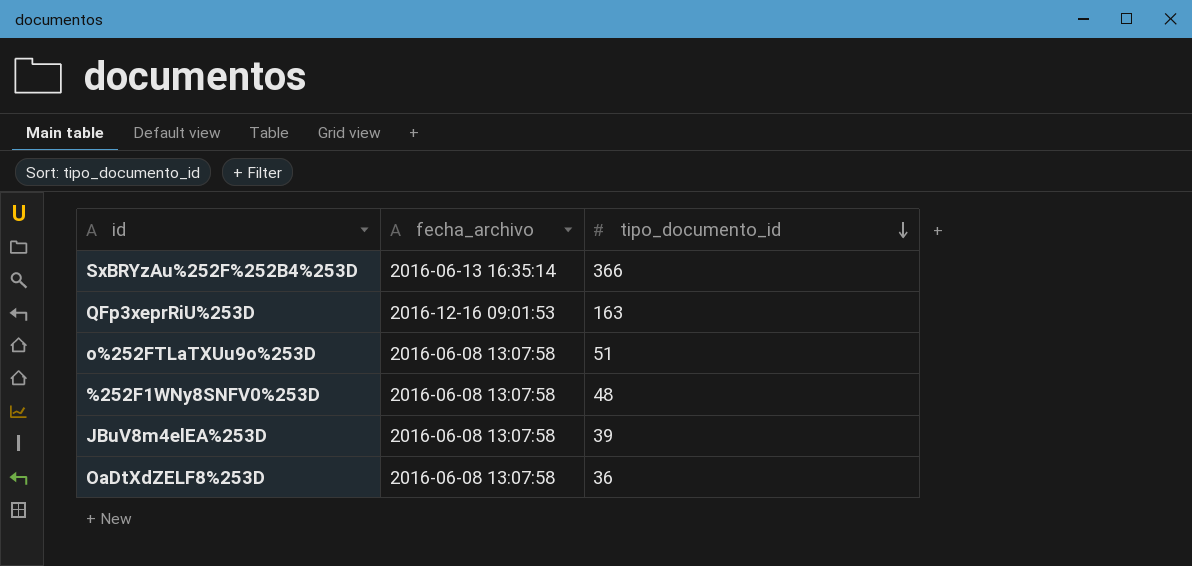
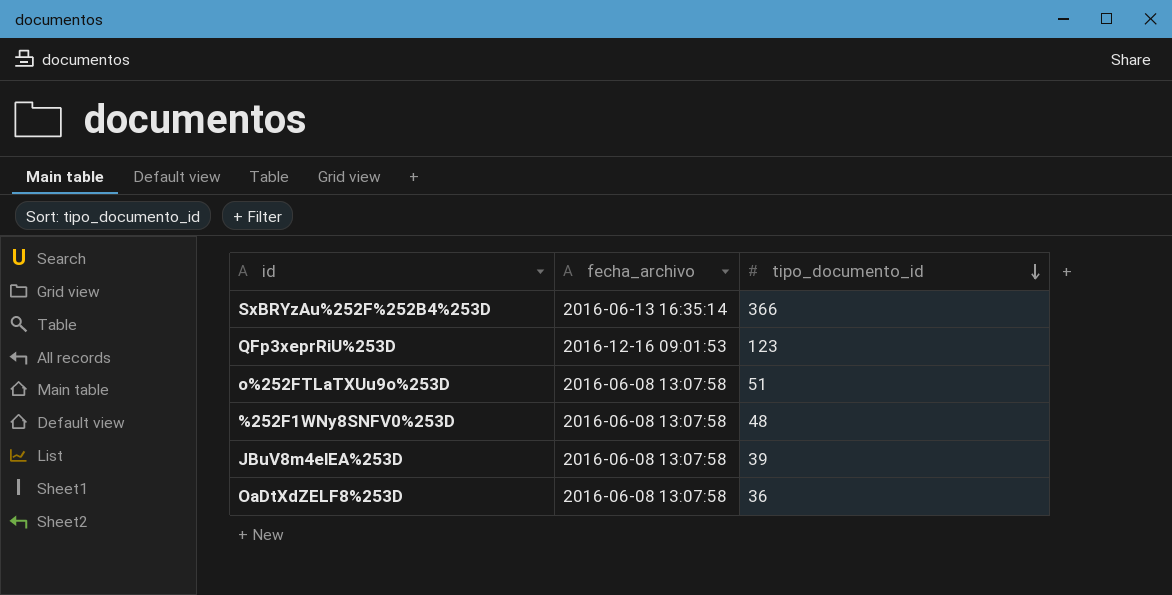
QFp3xeprRiU%253D | tipo_documento_id: 163 -> 123

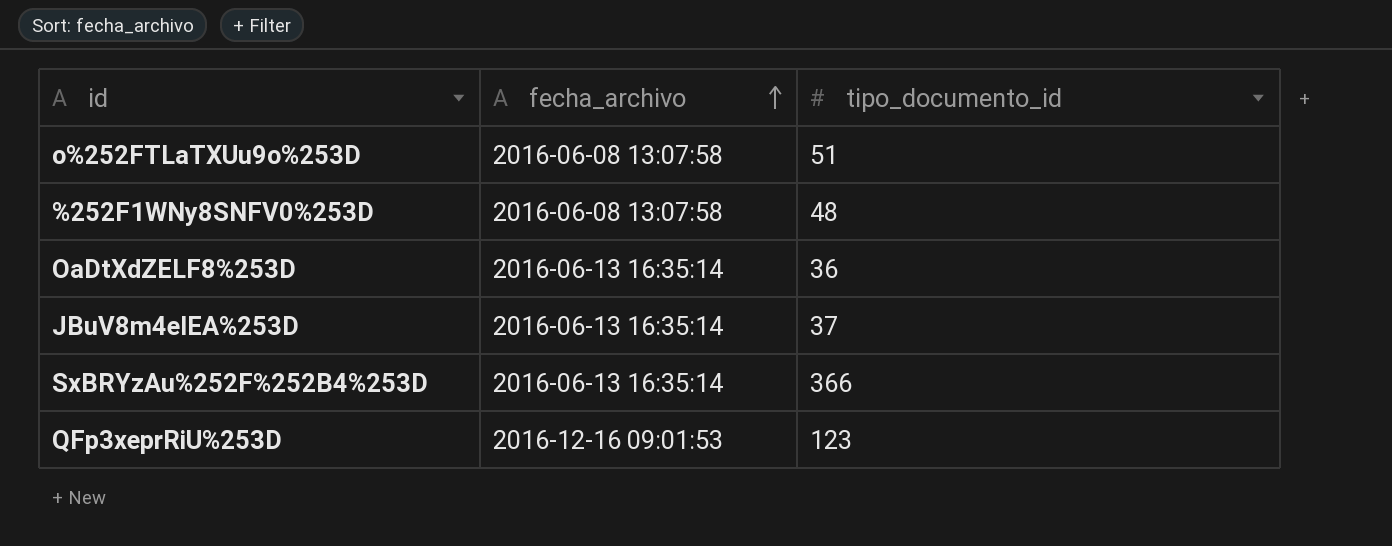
row order: tipo_documento_id descending -> fecha_archivo ascending
OaDtXdZELF8%253D | fecha_archivo: 2016-06-08 13:07:58 -> 2016-06-13 16:35:14
JBuV8m4elEA%253D | fecha_archivo: 2016-06-08 13:07:58 -> 2016-06-13 16:35:14
JBuV8m4elEA%253D | tipo_documento_id: 39 -> 37

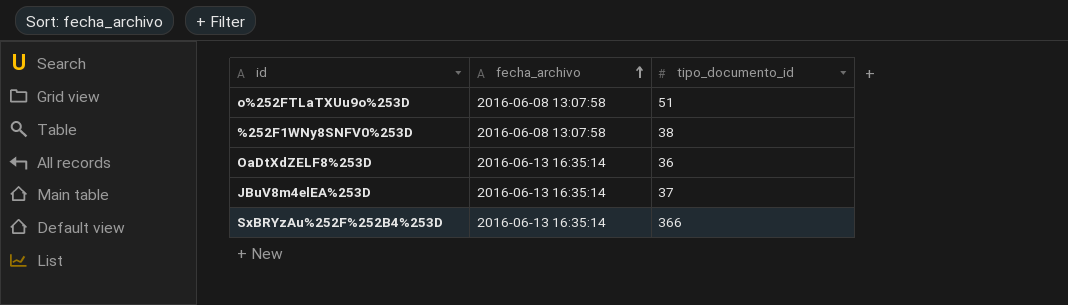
row QFp3xeprRiU%253D: 2016-12-16 09:01:53 | 123 -> none
%252F1WNy8SNFV0%253D | tipo_documento_id: 48 -> 38

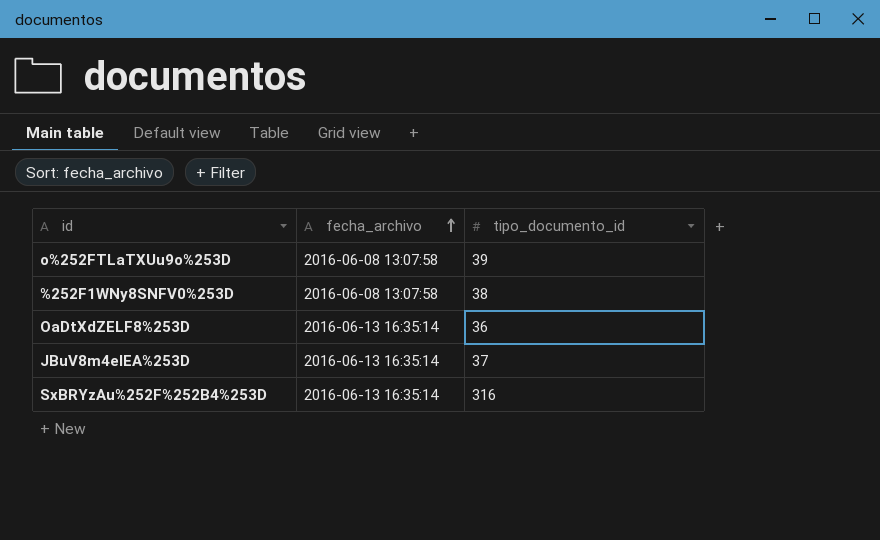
o%252FTLaTXUu9o%253D | tipo_documento_id: 51 -> 39
SxBRYzAu%252F%252B4%253D | tipo_documento_id: 366 -> 316

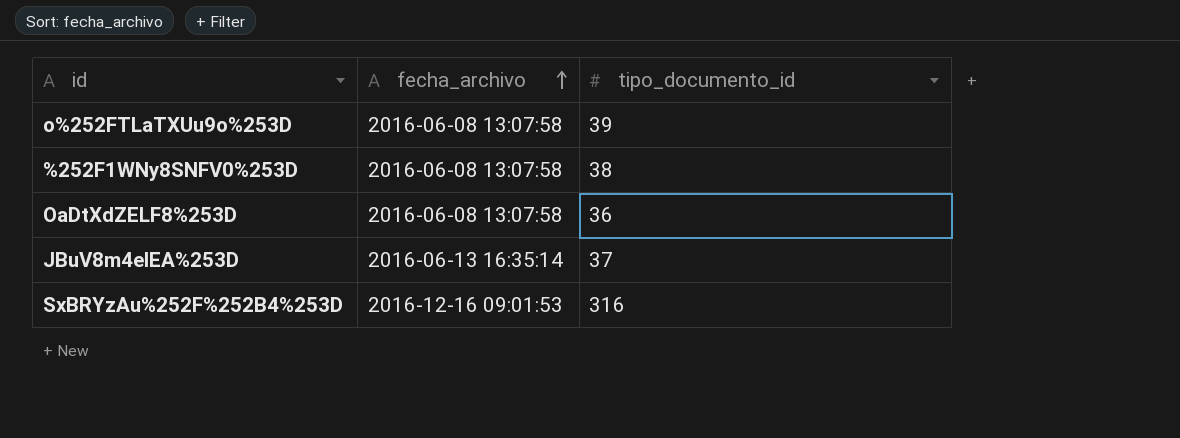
OaDtXdZELF8%253D | fecha_archivo: 2016-06-13 16:35:14 -> 2016-06-08 13:07:58
SxBRYzAu%252F%252B4%253D | fecha_archivo: 2016-06-13 16:35:14 -> 2016-12-16 09:01:53

